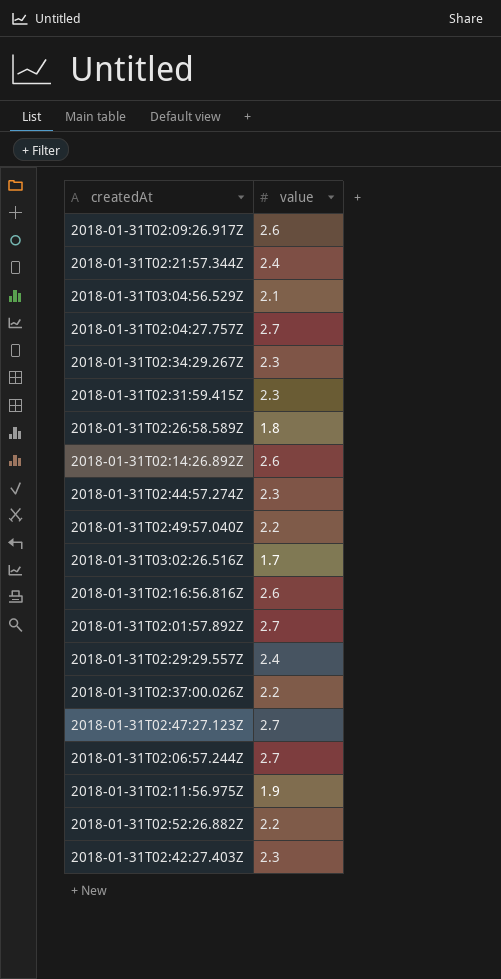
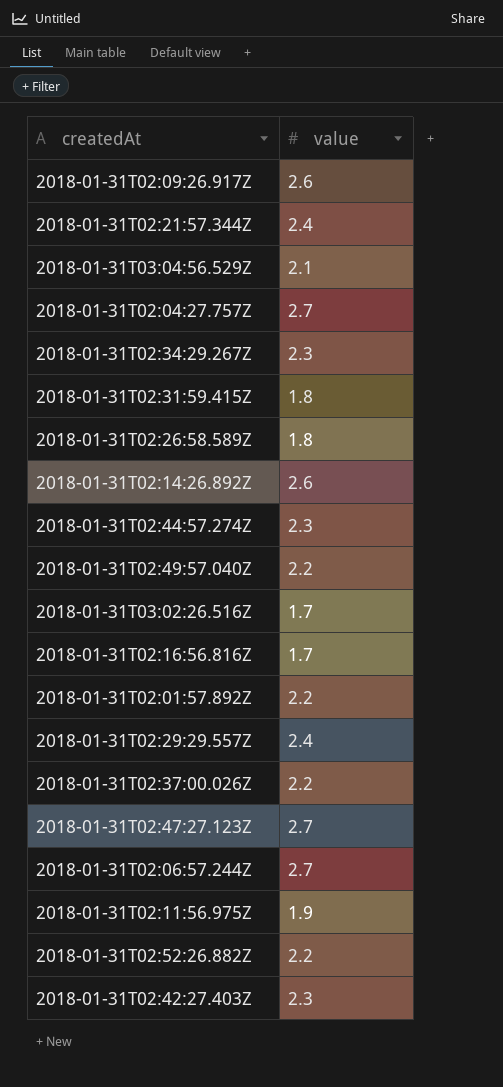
2018-01-31T02:31:59.415Z | value: 2.3 -> 1.8
2018-01-31T02:16:56.816Z | value: 2.6 -> 1.7
2018-01-31T02:01:57.892Z | value: 2.7 -> 2.2

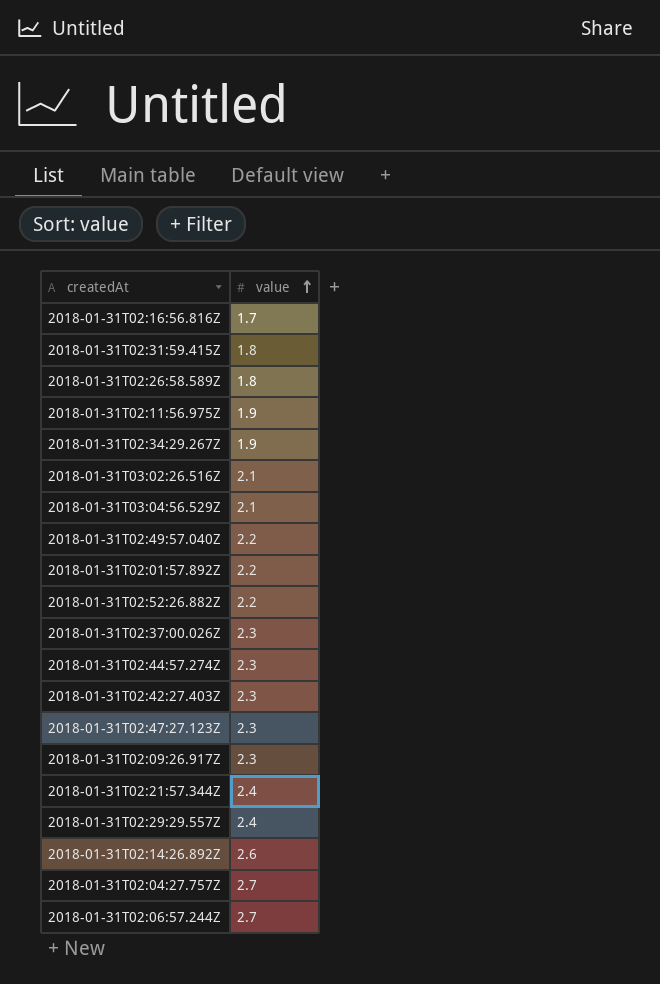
row order: none -> value ascending
2018-01-31T02:34:29.267Z | value: 2.3 -> 1.9
2018-01-31T03:02:26.516Z | value: 1.7 -> 2.1
2018-01-31T02:37:00.026Z | value: 2.2 -> 2.3
2018-01-31T02:47:27.123Z | value: 2.7 -> 2.3
2018-01-31T02:09:26.917Z | value: 2.6 -> 2.3

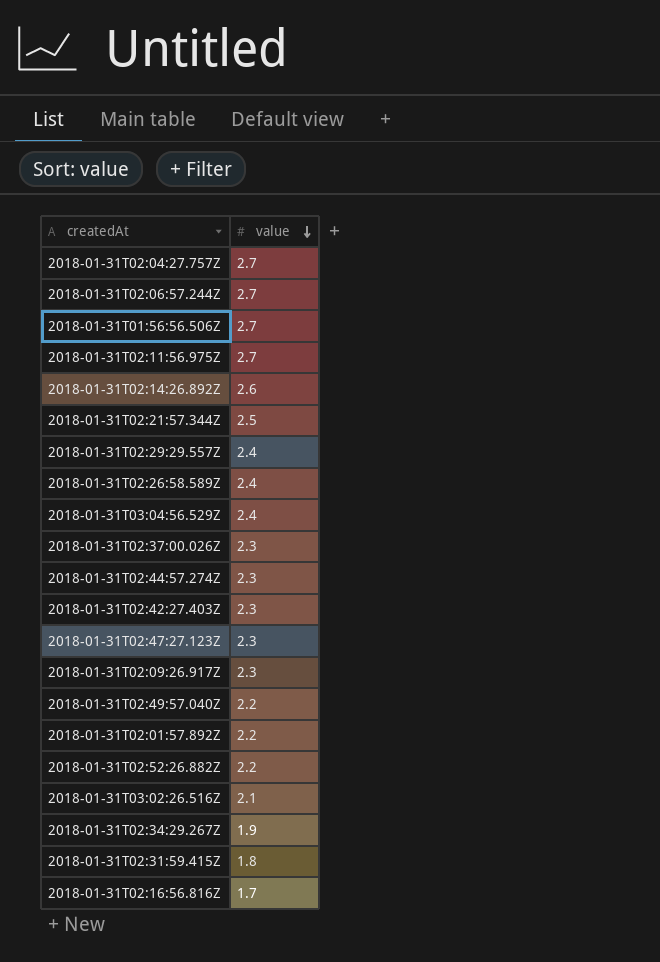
row order: value ascending -> value descending
row 2018-01-31T01:56:56.506Z: none -> 2.7
2018-01-31T02:11:56.975Z | value: 1.9 -> 2.7
2018-01-31T02:21:57.344Z | value: 2.4 -> 2.5
2018-01-31T02:26:58.589Z | value: 1.8 -> 2.4
2018-01-31T03:04:56.529Z | value: 2.1 -> 2.4

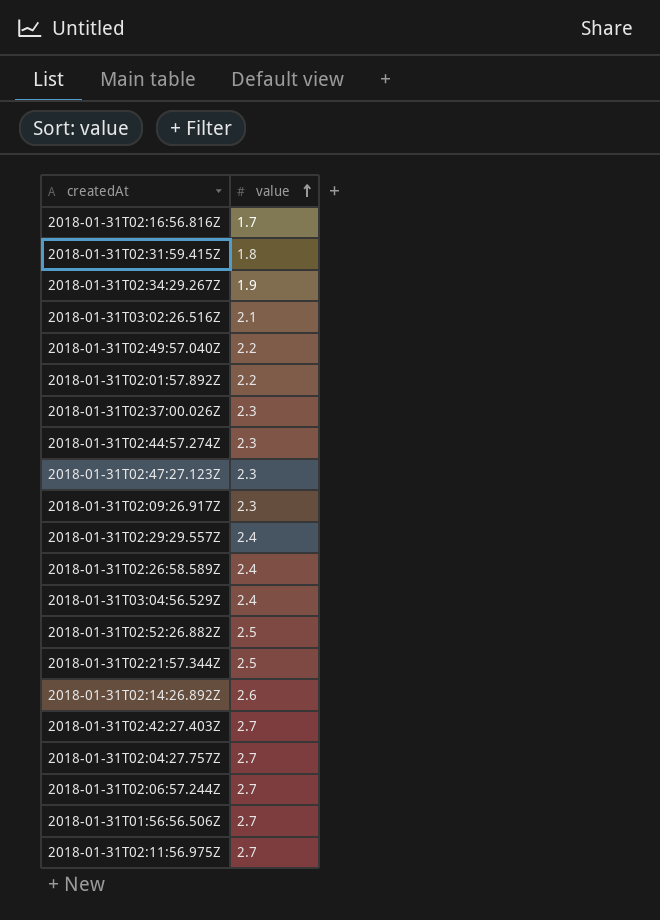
row order: value descending -> value ascending
2018-01-31T02:52:26.882Z | value: 2.2 -> 2.5
2018-01-31T02:42:27.403Z | value: 2.3 -> 2.7

